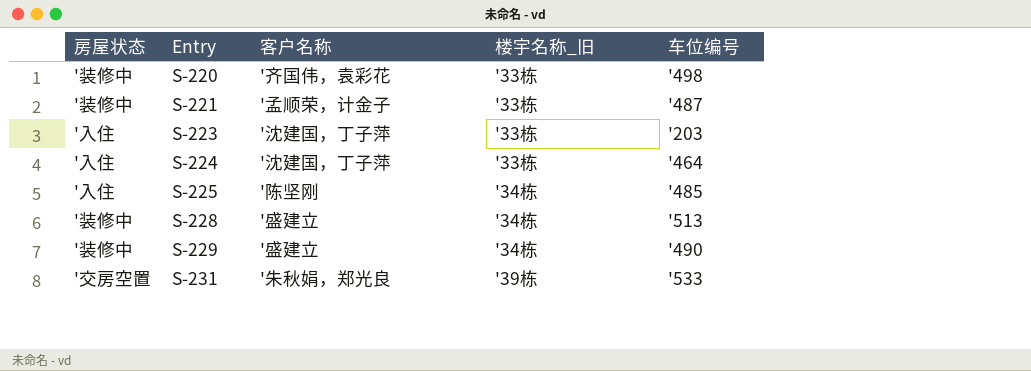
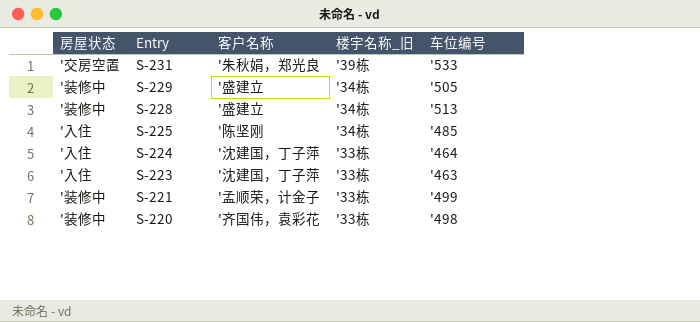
row order: Entry ascending -> Entry descending
S-229 | 车位编号: '490 -> '505
S-223 | 车位编号: '203 -> '463
S-221 | 车位编号: '487 -> '499

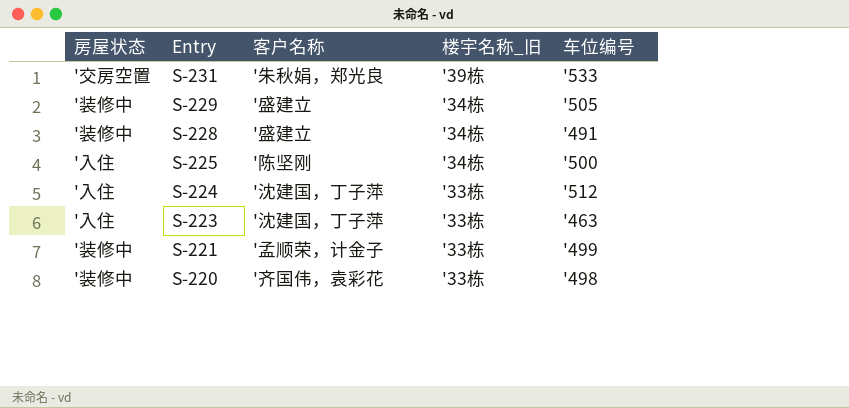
S-228 | 车位编号: '513 -> '491
S-225 | 车位编号: '485 -> '500
S-224 | 车位编号: '464 -> '512

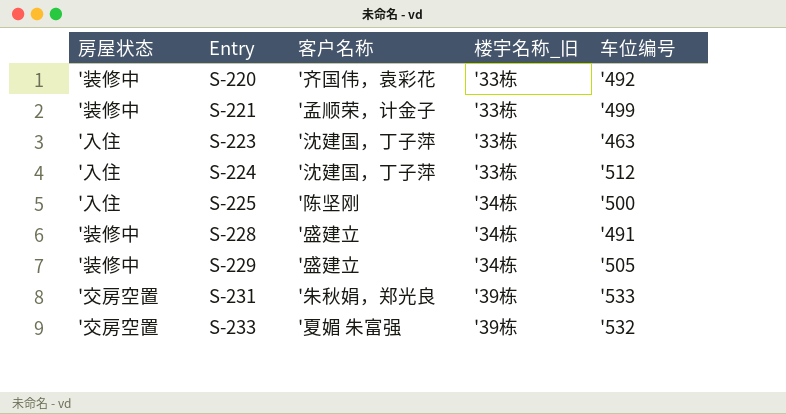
row order: Entry descending -> Entry ascending
S-220 | 车位编号: '498 -> '492
row S-233: none -> '交房空置 | '夏媚 朱富强 | '39栋 | '532

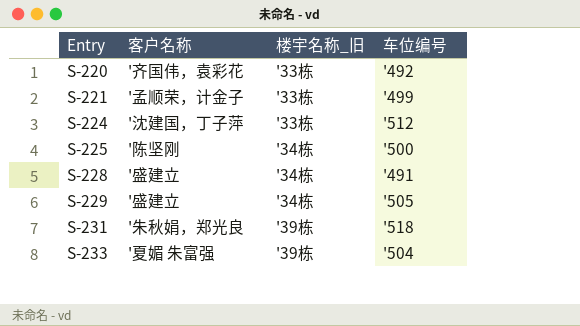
column 房屋状态 | position: 1 -> none
row S-223: '入住 | '沈建国，丁子萍 | '33栋 | '463 -> none
S-231 | 车位编号: '533 -> '518
S-233 | 车位编号: '532 -> '504

